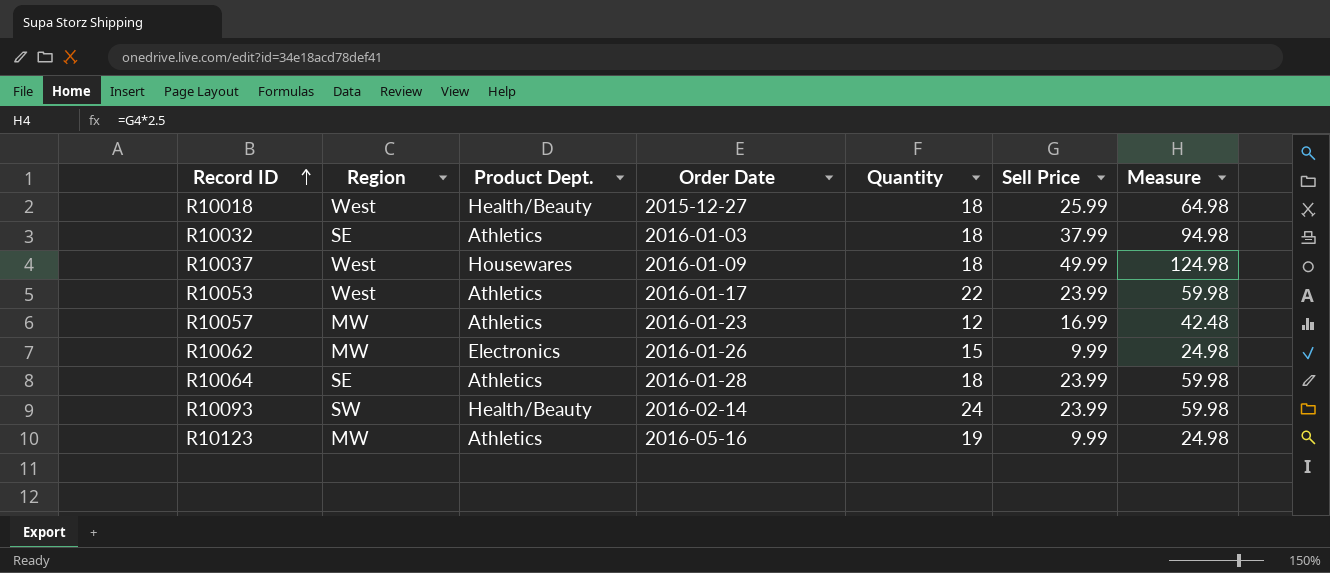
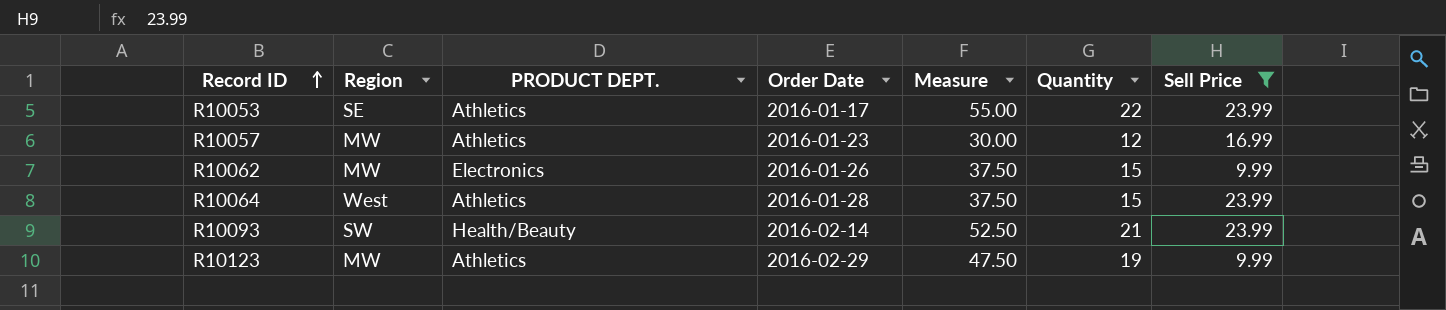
filter: none -> Sell Price <= 23.99
column name: Product Dept. -> PRODUCT DEPT.
column Measure | formula: [Sell Price] * 2.5 -> [Quantity] * 2.5
column Measure | position: 7 -> 5
R10053 | Region: West -> SE
R10064 | Region: SE -> West
R10064 | Quantity: 18 -> 15
R10093 | Quantity: 24 -> 21
R10123 | Order Date: 2016-05-16 -> 2016-02-29

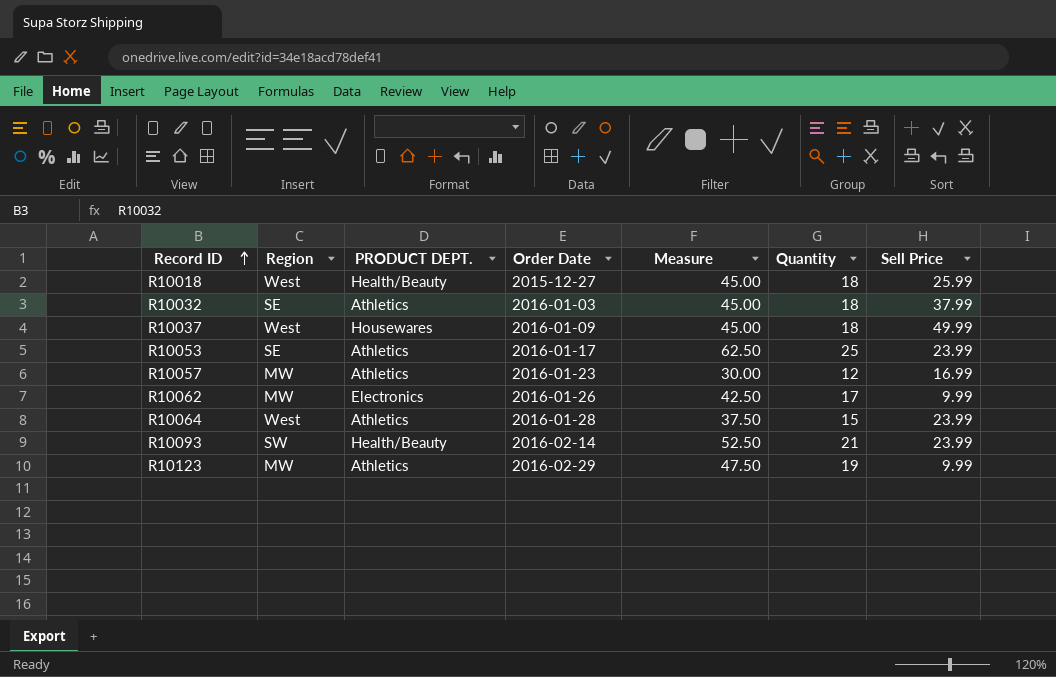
filter: Sell Price <= 23.99 -> none
R10053 | Measure: 55.00 -> 62.50
R10053 | Quantity: 22 -> 25
R10062 | Measure: 37.50 -> 42.50
R10062 | Quantity: 15 -> 17

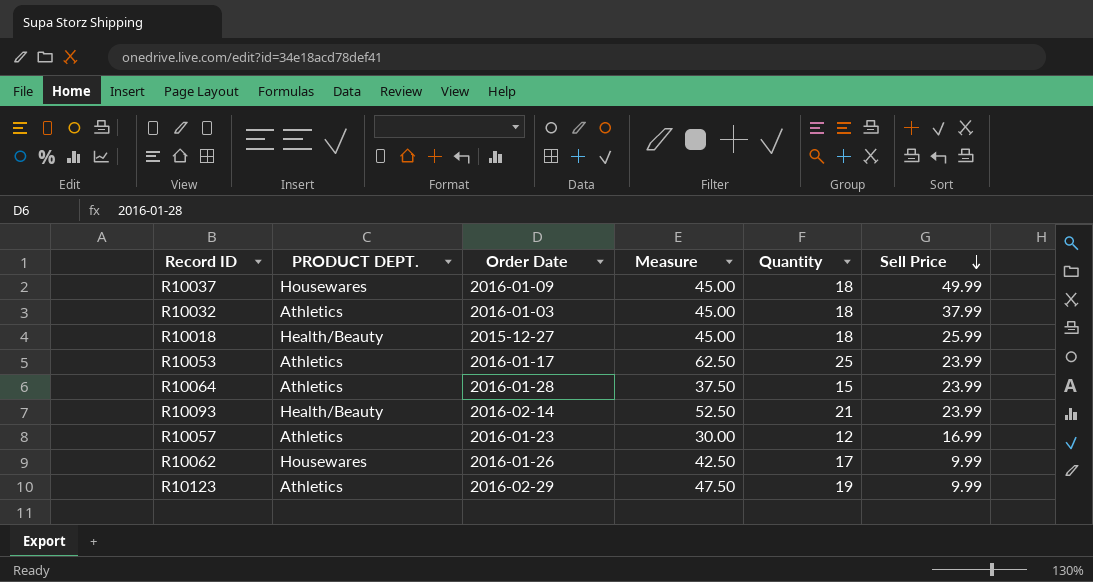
row order: Record ID ascending -> Sell Price descending
column Region | position: 2 -> none
R10062 | PRODUCT DEPT.: Electronics -> Housewares

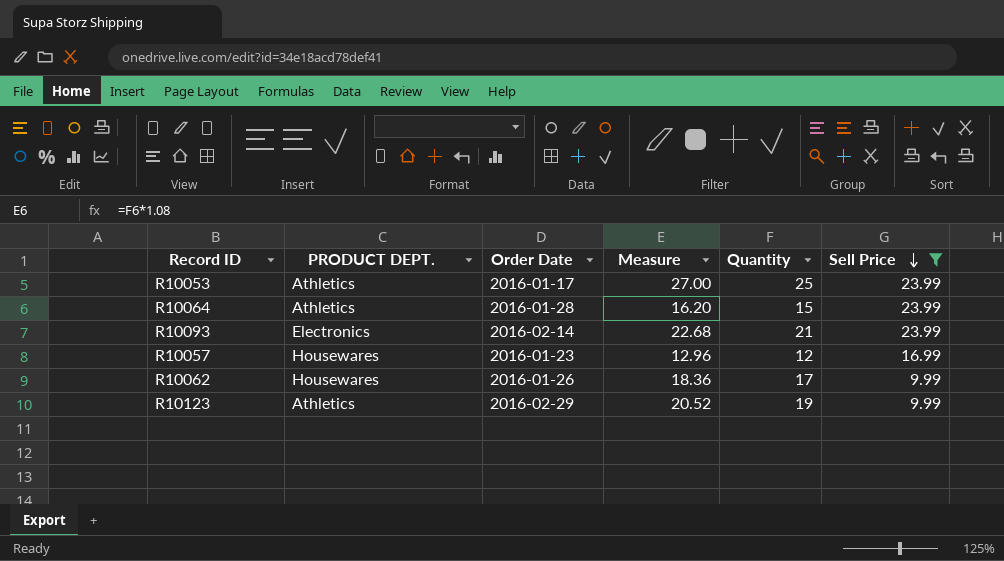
filter: none -> Sell Price <= 23.99
column Measure | formula: [Quantity] * 2.5 -> [Quantity] * 1.08
R10093 | PRODUCT DEPT.: Health/Beauty -> Electronics
R10057 | PRODUCT DEPT.: Athletics -> Housewares

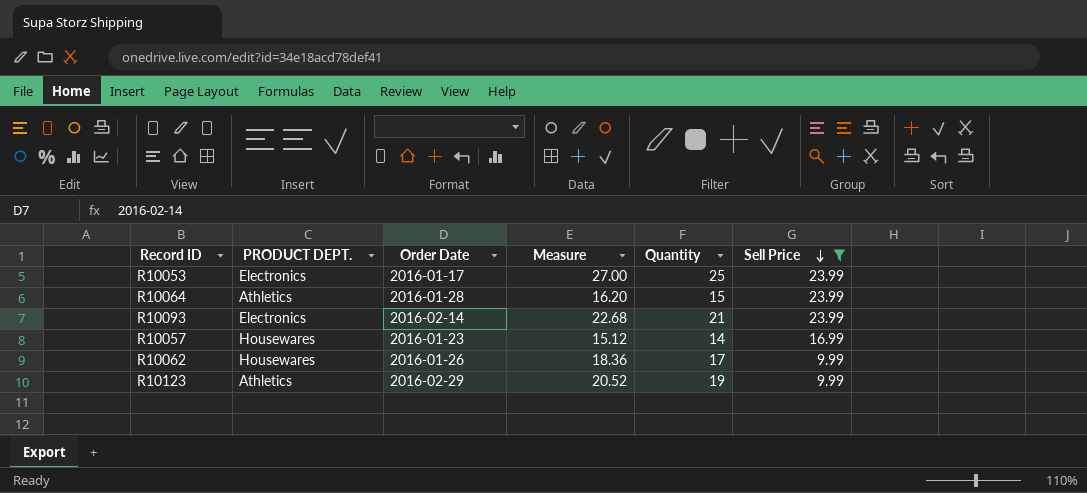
R10053 | PRODUCT DEPT.: Athletics -> Electronics
R10057 | Measure: 12.96 -> 15.12
R10057 | Quantity: 12 -> 14

